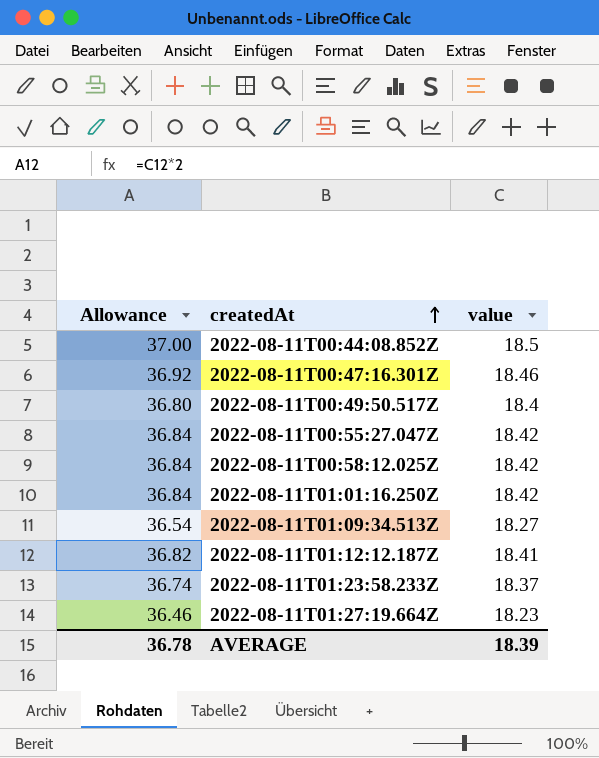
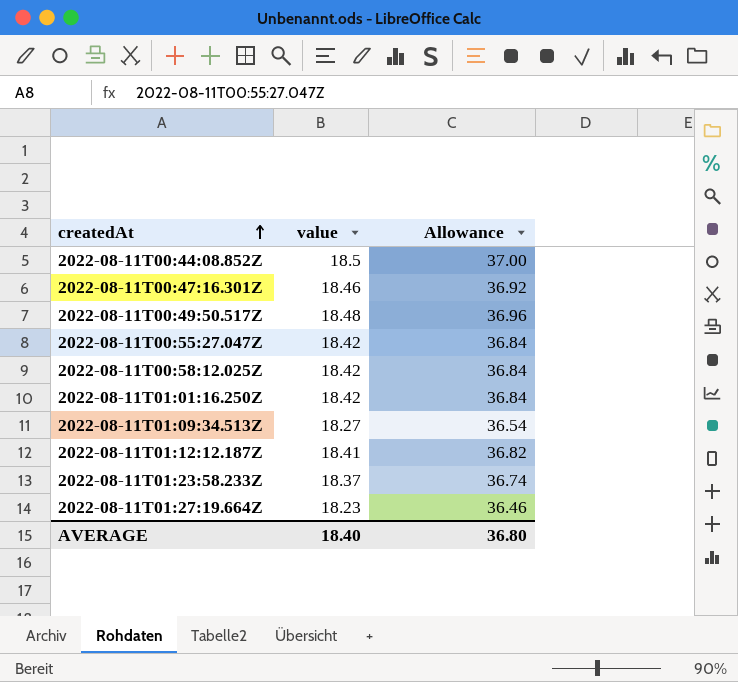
column Allowance | position: 1 -> 3
2022-08-11T00:49:50.517Z | value: 18.4 -> 18.48
2022-08-11T00:49:50.517Z | Allowance: 36.80 -> 36.96
AVERAGE | value: 18.39 -> 18.40
AVERAGE | Allowance: 36.78 -> 36.80

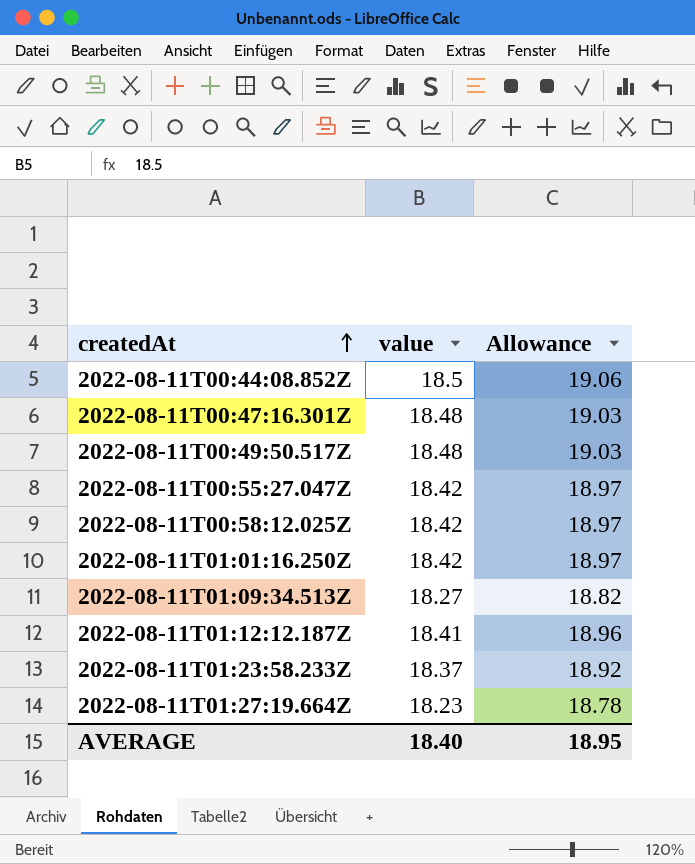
column Allowance | formula: [value] * 2 -> [value] * 1.03
2022-08-11T00:47:16.301Z | value: 18.46 -> 18.48
AVERAGE | Allowance: 36.80 -> 18.95

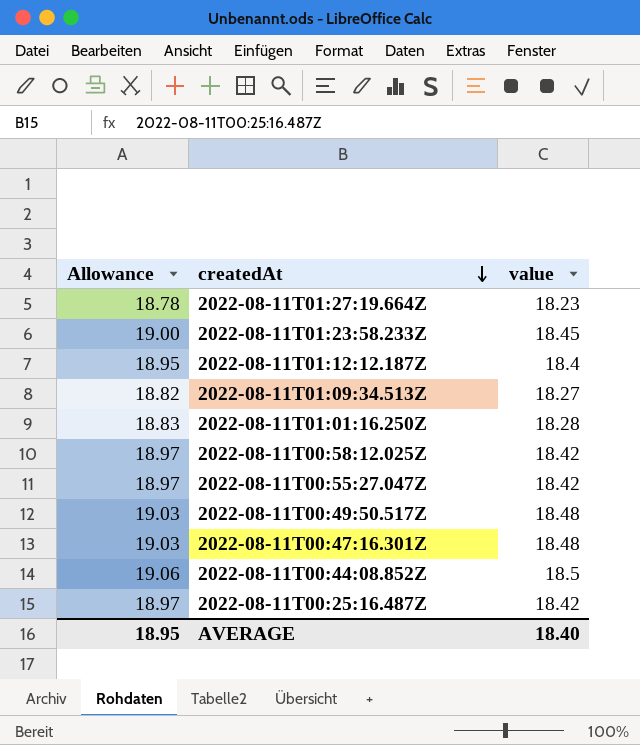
row order: createdAt ascending -> createdAt descending
column Allowance | position: 3 -> 1
2022-08-11T01:23:58.233Z | Allowance: 18.92 -> 19.00
2022-08-11T01:23:58.233Z | value: 18.37 -> 18.45
2022-08-11T01:12:12.187Z | Allowance: 18.96 -> 18.95
2022-08-11T01:12:12.187Z | value: 18.41 -> 18.4
2022-08-11T01:01:16.250Z | Allowance: 18.97 -> 18.83
2022-08-11T01:01:16.250Z | value: 18.42 -> 18.28
row 2022-08-11T00:25:16.487Z: none -> 18.97 | 18.42

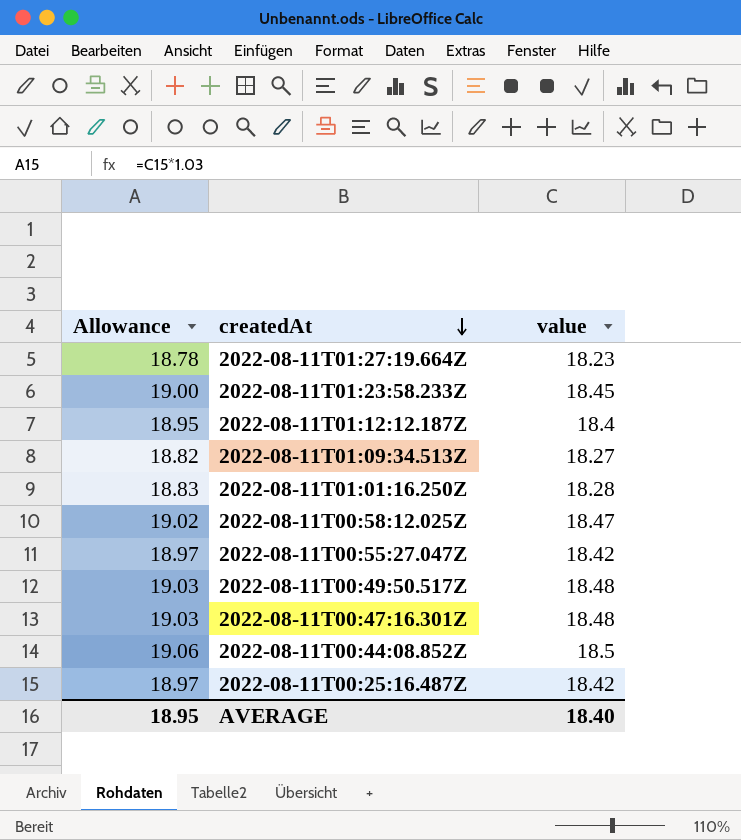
2022-08-11T00:58:12.025Z | Allowance: 18.97 -> 19.02
2022-08-11T00:58:12.025Z | value: 18.42 -> 18.47

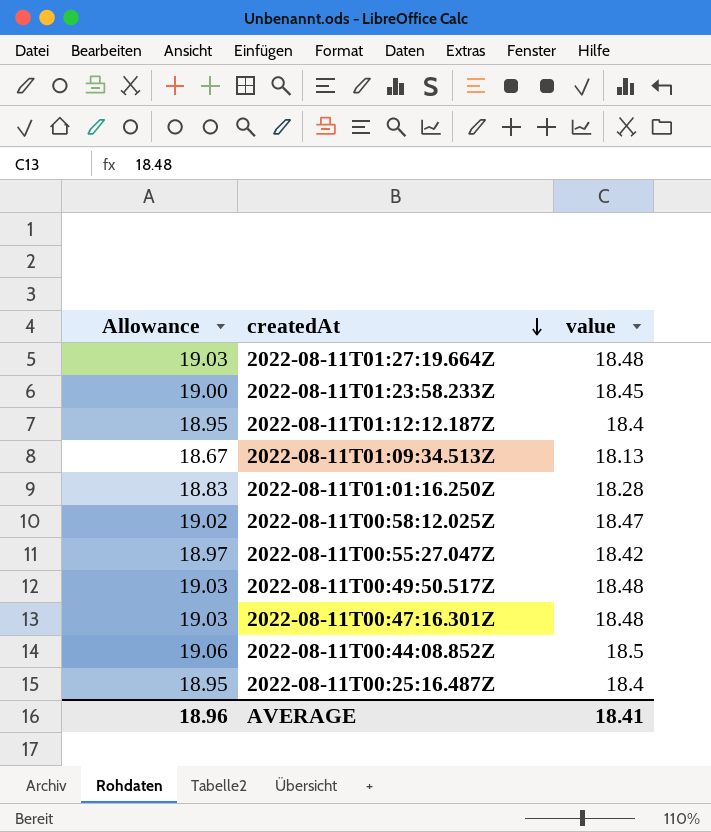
2022-08-11T01:27:19.664Z | Allowance: 18.78 -> 19.03
2022-08-11T01:27:19.664Z | value: 18.23 -> 18.48
2022-08-11T01:09:34.513Z | Allowance: 18.82 -> 18.67
2022-08-11T01:09:34.513Z | value: 18.27 -> 18.13
2022-08-11T00:25:16.487Z | Allowance: 18.97 -> 18.95
2022-08-11T00:25:16.487Z | value: 18.42 -> 18.4
AVERAGE | Allowance: 18.95 -> 18.96
AVERAGE | value: 18.40 -> 18.41

